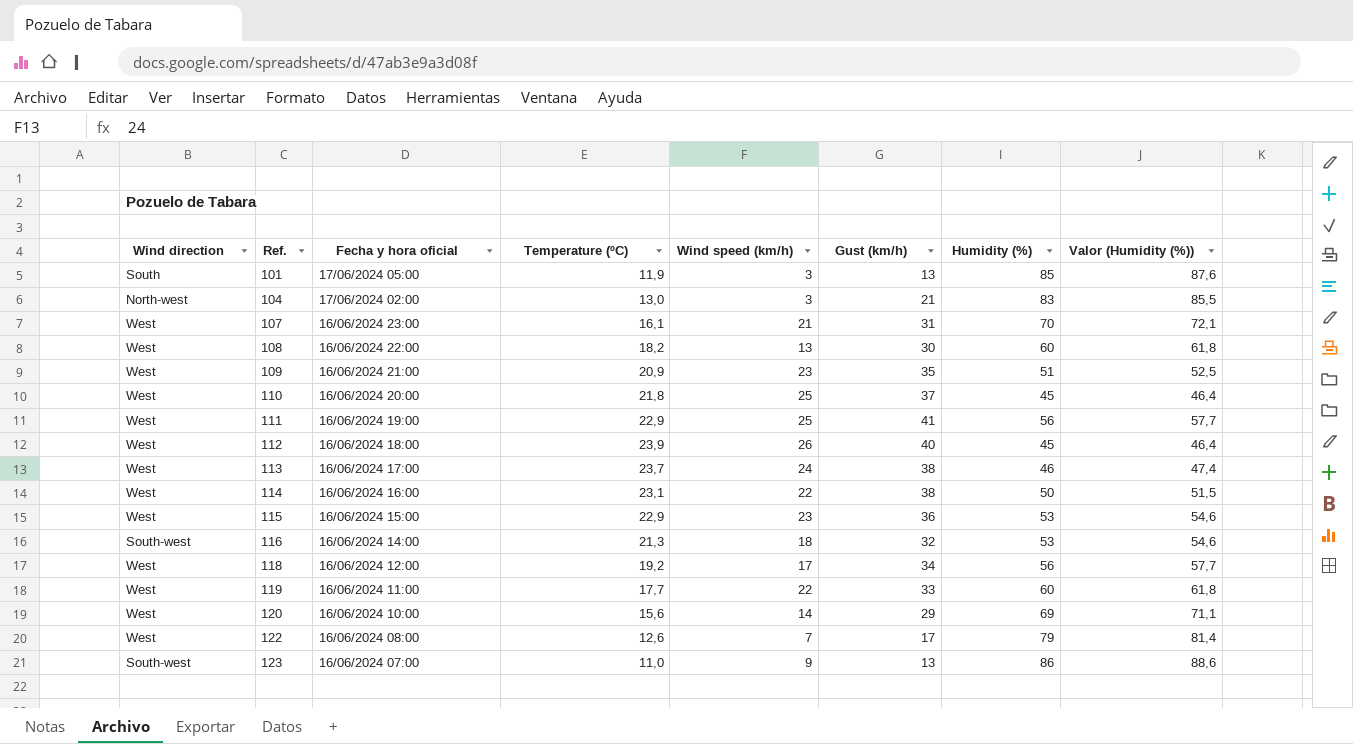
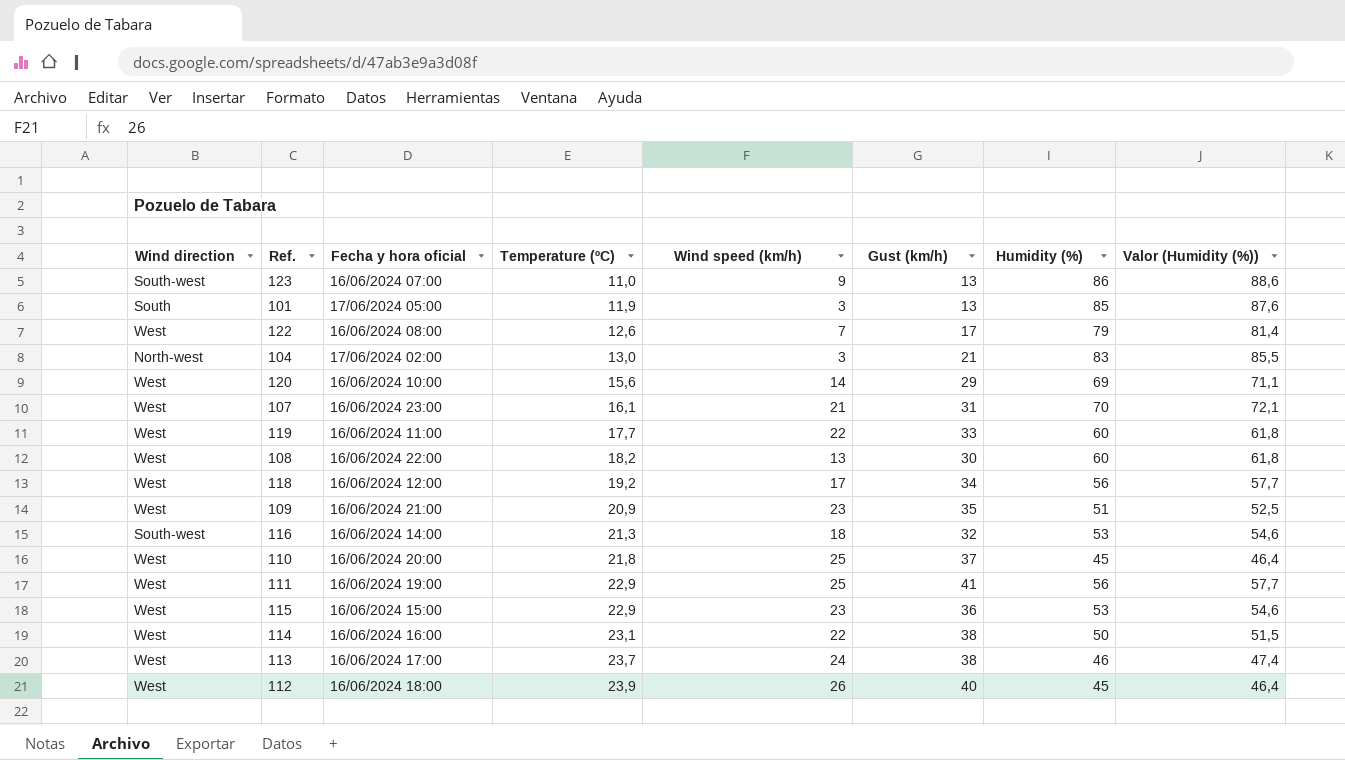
row order: Ref. ascending -> Temperature (ºC) ascending

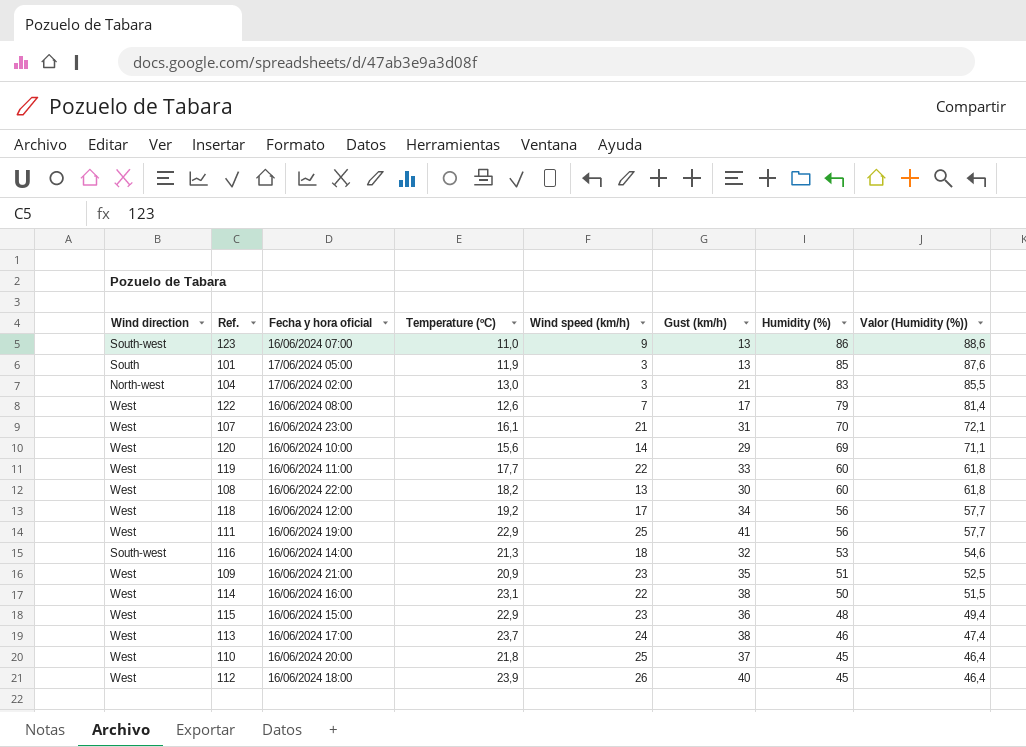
row order: Temperature (ºC) ascending -> Humidity (%) descending
115 | Humidity (%): 53 -> 48
115 | Valor (Humidity (%)): 54,6 -> 49,4

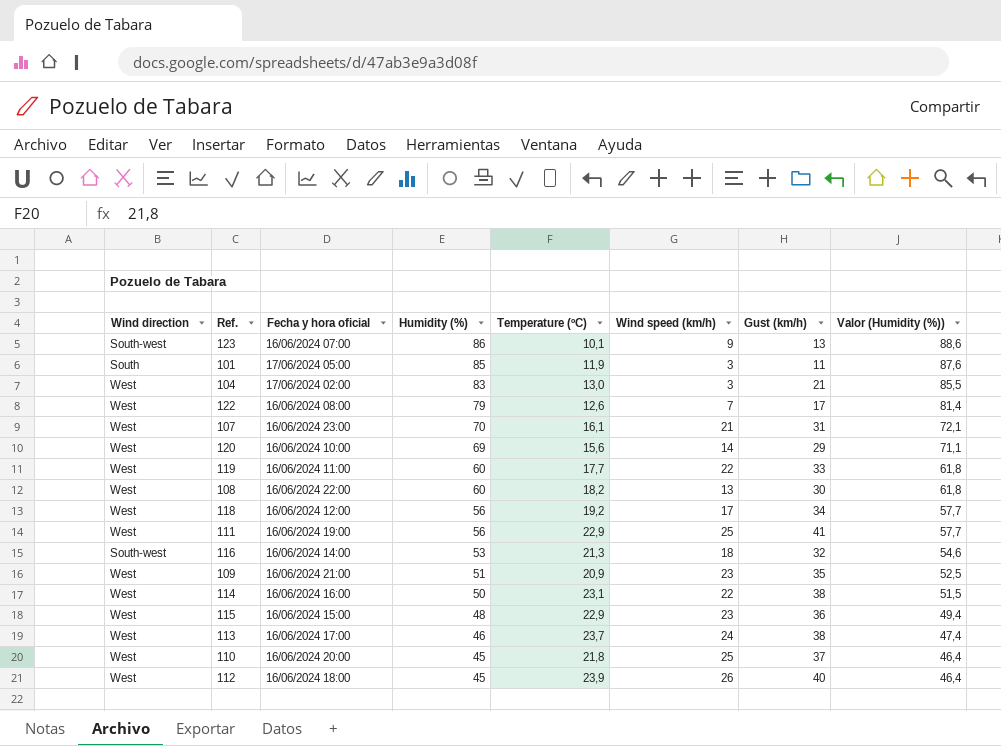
column Humidity (%) | position: 7 -> 4
123 | Temperature (ºC): 11,0 -> 10,1
101 | Gust (km/h): 13 -> 11
104 | Wind direction: North-west -> West

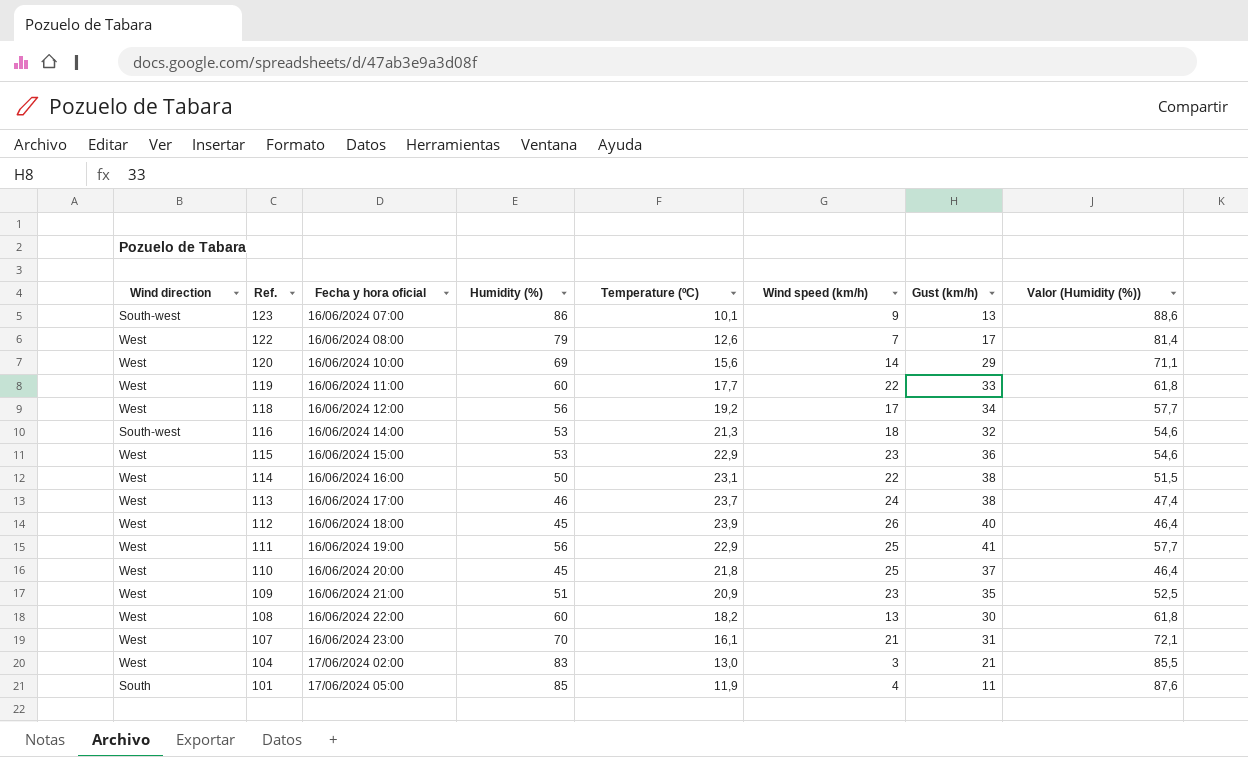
row order: Humidity (%) descending -> Ref. descending
115 | Humidity (%): 48 -> 53
115 | Valor (Humidity (%)): 49,4 -> 54,6
101 | Wind speed (km/h): 3 -> 4

